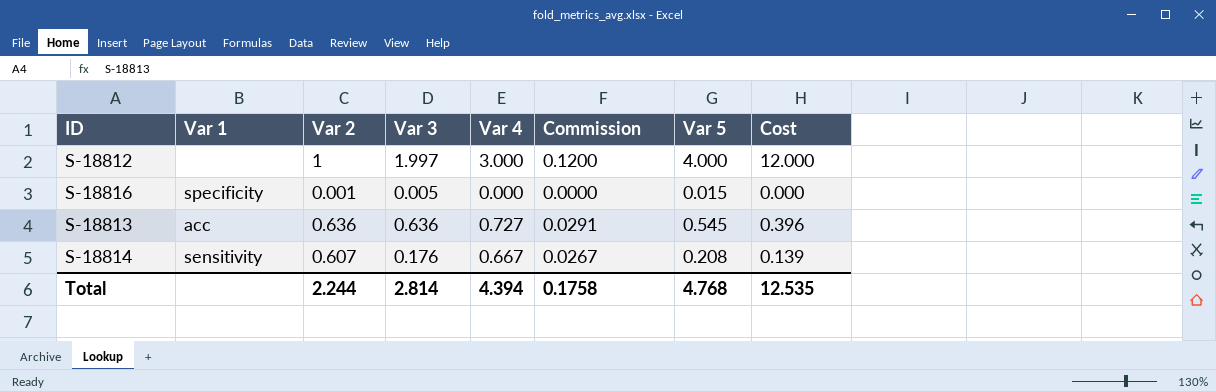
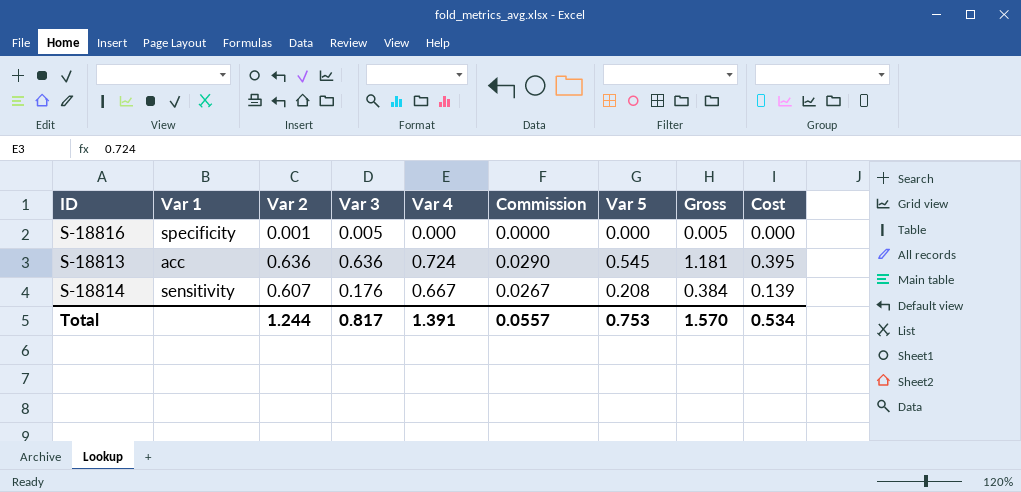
column Gross | formula: none -> [Var 3] + [Var 5]
row S-18812: none | 1 | 1.997 | 3.000 | 0.1200 | 4.000 | 12.000 -> none
S-18816 | Var 5: 0.015 -> 0.000
S-18813 | Var 4: 0.727 -> 0.724
S-18813 | Commission: 0.0291 -> 0.0290
S-18813 | Cost: 0.396 -> 0.395
Total | Var 2: 2.244 -> 1.244
Total | Var 3: 2.814 -> 0.817
Total | Var 4: 4.394 -> 1.391
Total | Commission: 0.1758 -> 0.0557
Total | Var 5: 4.768 -> 0.753
Total | Cost: 12.535 -> 0.534

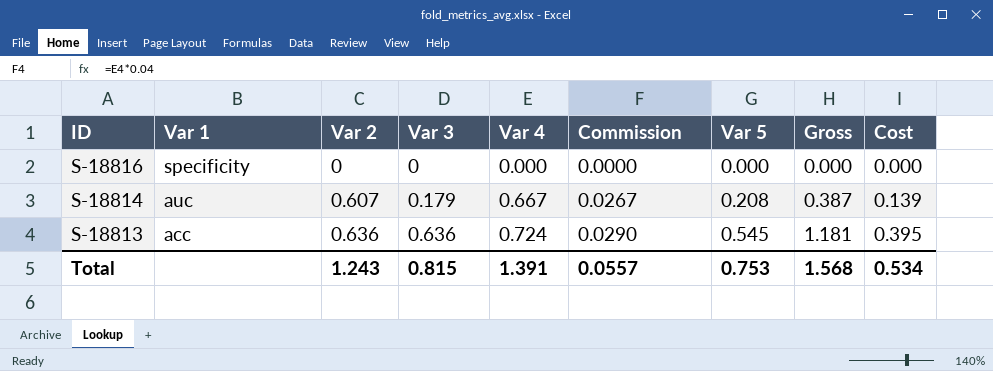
row order: none -> ID descending
S-18816 | Var 2: 0.001 -> 0
S-18816 | Var 3: 0.005 -> 0
S-18816 | Gross: 0.005 -> 0.000
S-18814 | Var 1: sensitivity -> auc
S-18814 | Var 3: 0.176 -> 0.179
S-18814 | Gross: 0.384 -> 0.387
Total | Var 2: 1.244 -> 1.243
Total | Var 3: 0.817 -> 0.815
Total | Gross: 1.570 -> 1.568

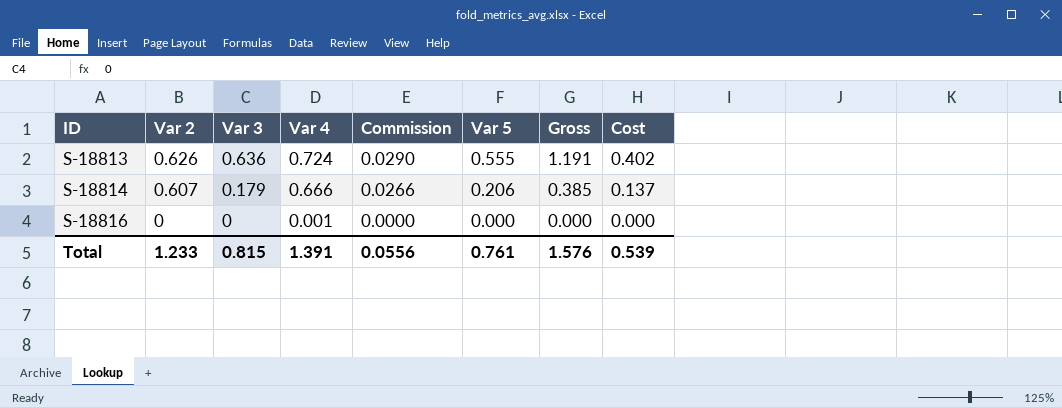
row order: ID descending -> ID ascending
column Var 1 | position: 2 -> none
S-18813 | Var 2: 0.636 -> 0.626
S-18813 | Var 5: 0.545 -> 0.555
S-18813 | Gross: 1.181 -> 1.191
S-18813 | Cost: 0.395 -> 0.402
S-18814 | Var 4: 0.667 -> 0.666
S-18814 | Commission: 0.0267 -> 0.0266
S-18814 | Var 5: 0.208 -> 0.206
S-18814 | Gross: 0.387 -> 0.385
S-18814 | Cost: 0.139 -> 0.137
S-18816 | Var 4: 0.000 -> 0.001
Total | Var 2: 1.243 -> 1.233
Total | Commission: 0.0557 -> 0.0556
Total | Var 5: 0.753 -> 0.761
Total | Gross: 1.568 -> 1.576
Total | Cost: 0.534 -> 0.539

